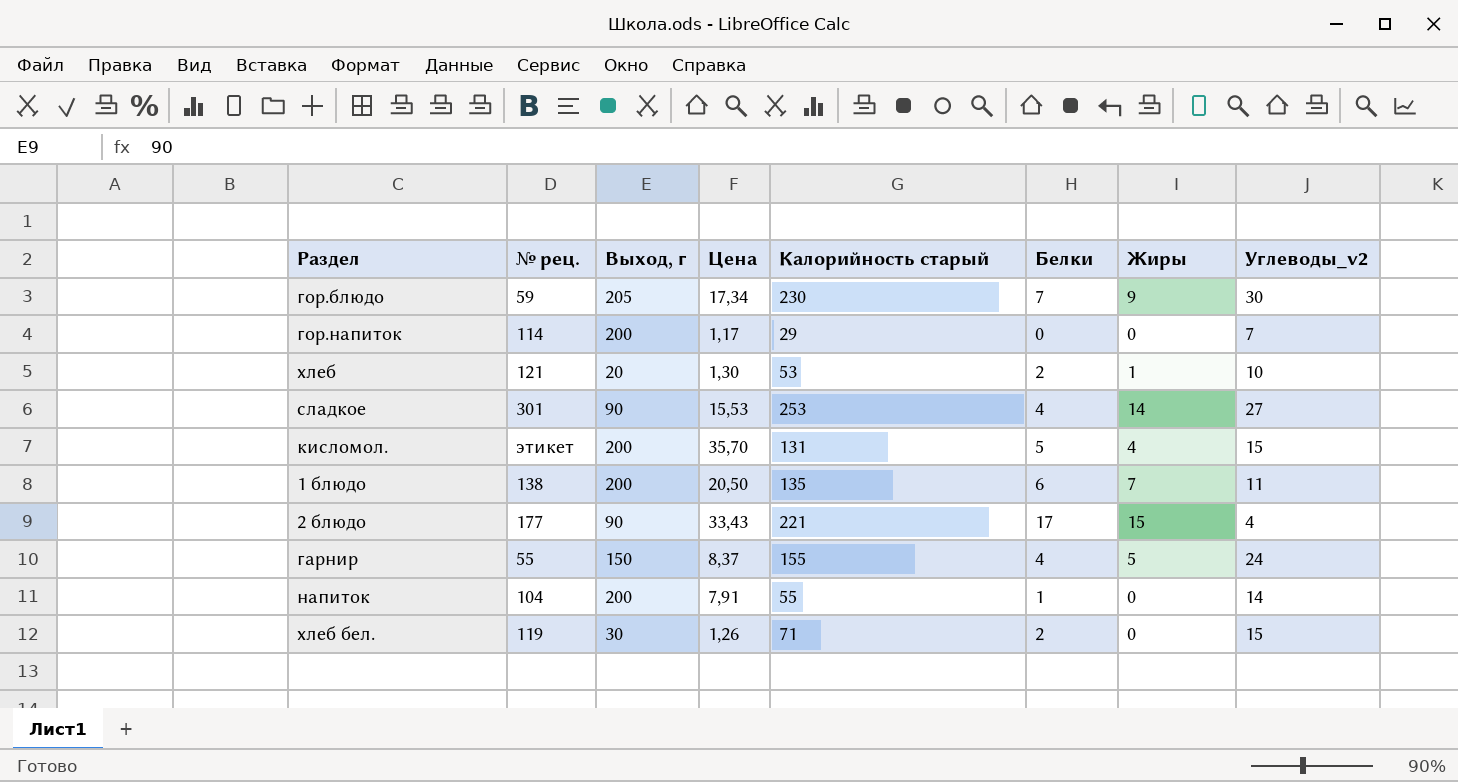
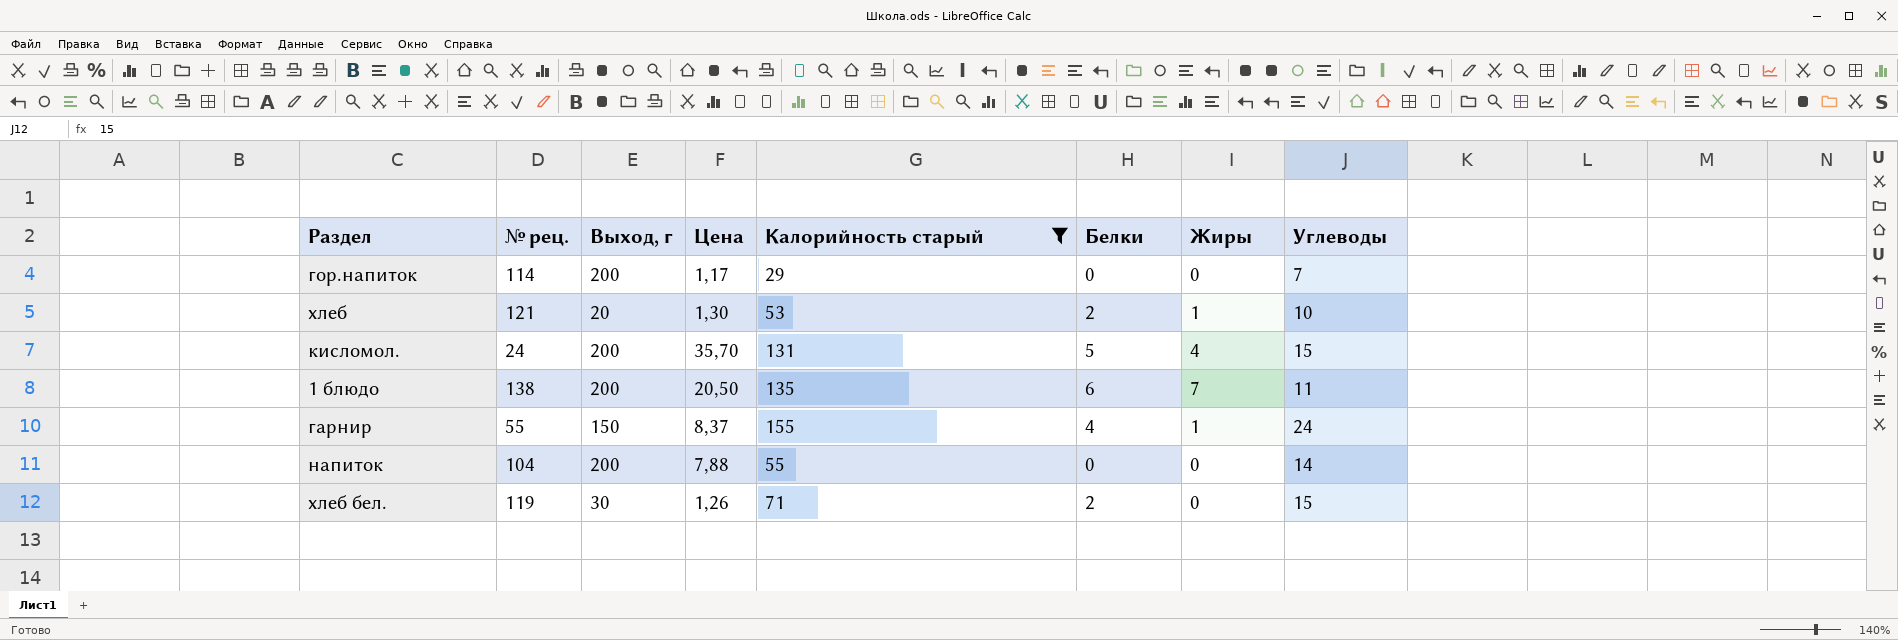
filter: none -> Калорийность старый <= 155
column name: Углеводы_v2 -> Углеводы
кисломол. | № рец.: этикет -> 24
гарнир | Жиры: 5 -> 1
напиток | Цена: 7,91 -> 7,88
напиток | Белки: 1 -> 0

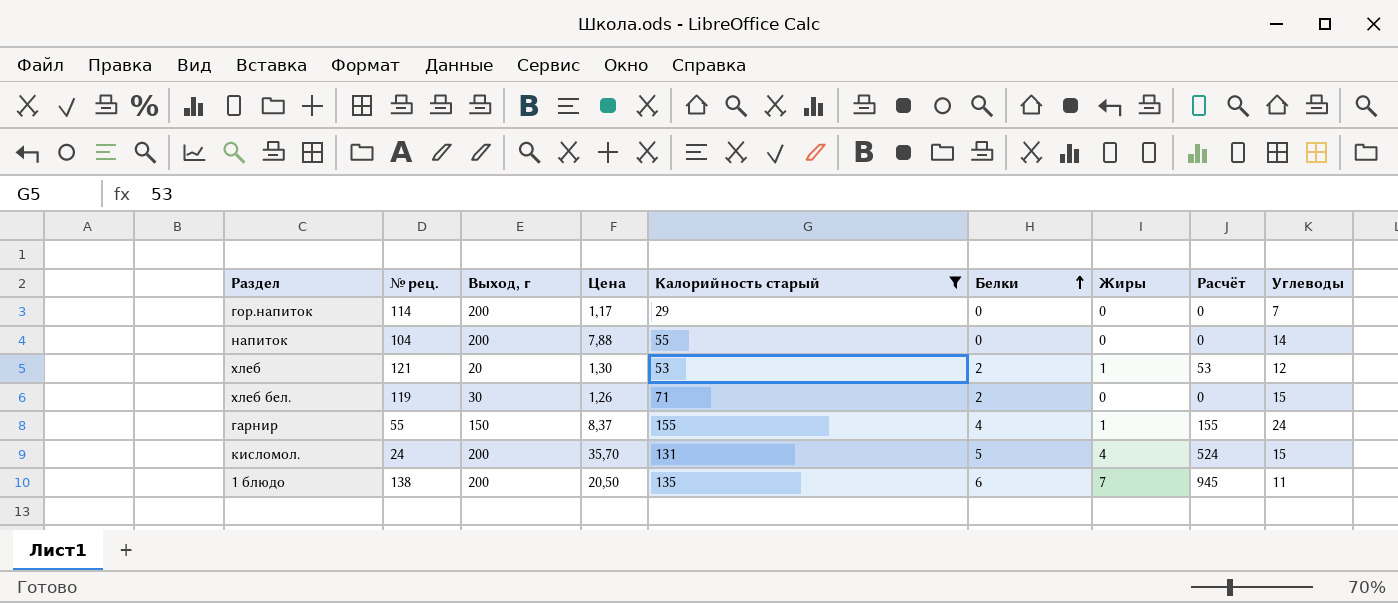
row order: none -> Белки ascending
column Расчёт | formula: none -> [Калорийность старый] * [Жиры]
хлеб | Углеводы: 10 -> 12

